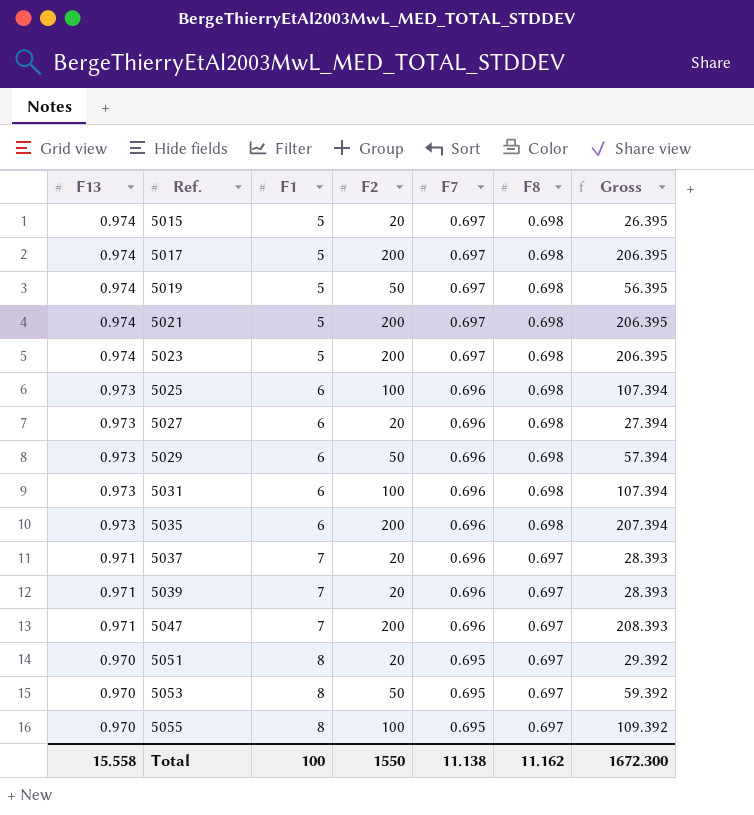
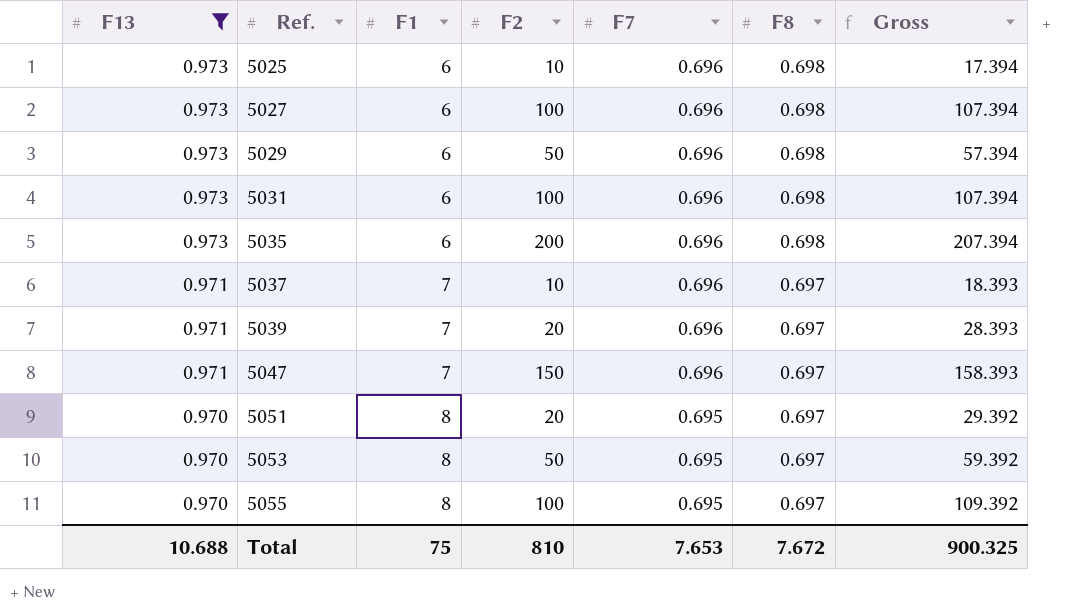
filter: none -> F13 != 0.974
5025 | F2: 100 -> 10
5025 | Gross: 107.394 -> 17.394
5027 | F2: 20 -> 100
5027 | Gross: 27.394 -> 107.394
5037 | F2: 20 -> 10
5037 | Gross: 28.393 -> 18.393
5047 | F2: 200 -> 150
5047 | Gross: 208.393 -> 158.393
Total | F13: 15.558 -> 10.688
Total | F1: 100 -> 75
Total | F2: 1550 -> 810
Total | F7: 11.138 -> 7.653
Total | F8: 11.162 -> 7.672
Total | Gross: 1672.300 -> 900.325

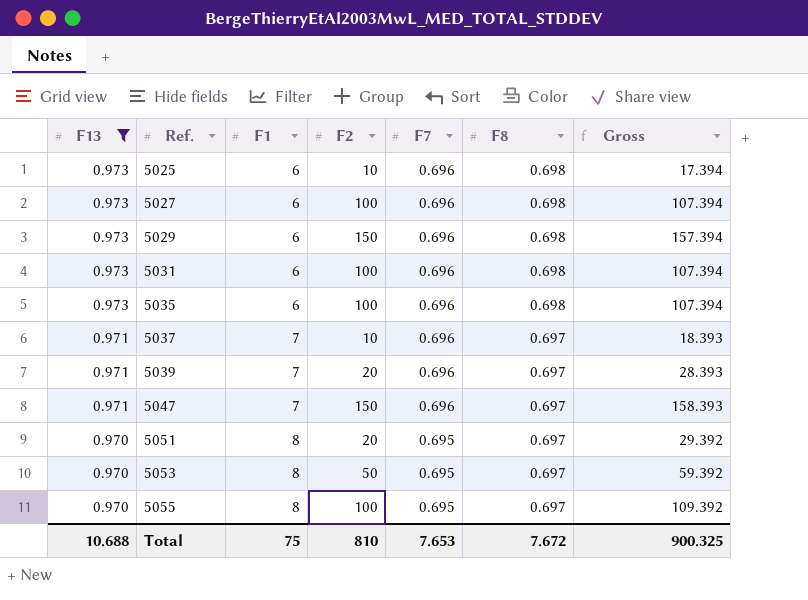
5029 | F2: 50 -> 150
5029 | Gross: 57.394 -> 157.394
5035 | F2: 200 -> 100
5035 | Gross: 207.394 -> 107.394

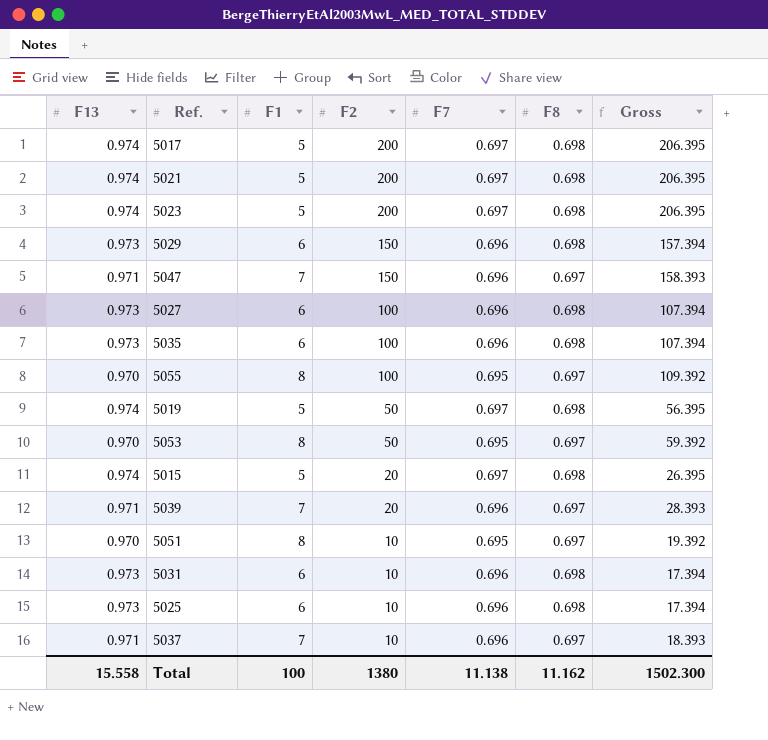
filter: F13 != 0.974 -> none
row order: F13 descending -> F2 descending
5051 | F2: 20 -> 10
5051 | Gross: 29.392 -> 19.392
5031 | F2: 100 -> 10
5031 | Gross: 107.394 -> 17.394
Total | F13: 10.688 -> 15.558
Total | F1: 75 -> 100
Total | F2: 810 -> 1380
Total | F7: 7.653 -> 11.138
Total | F8: 7.672 -> 11.162
Total | Gross: 900.325 -> 1502.300

